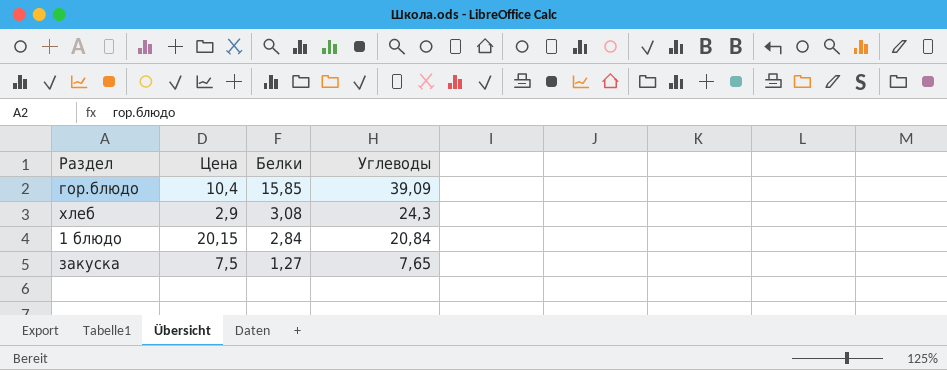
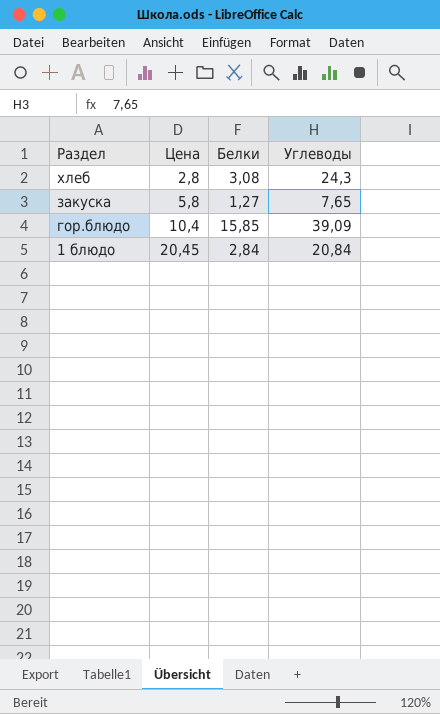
row order: Белки descending -> Раздел descending
хлеб | Цена: 2,9 -> 2,8
закуска | Цена: 7,5 -> 5,8
1 блюдо | Цена: 20,15 -> 20,45

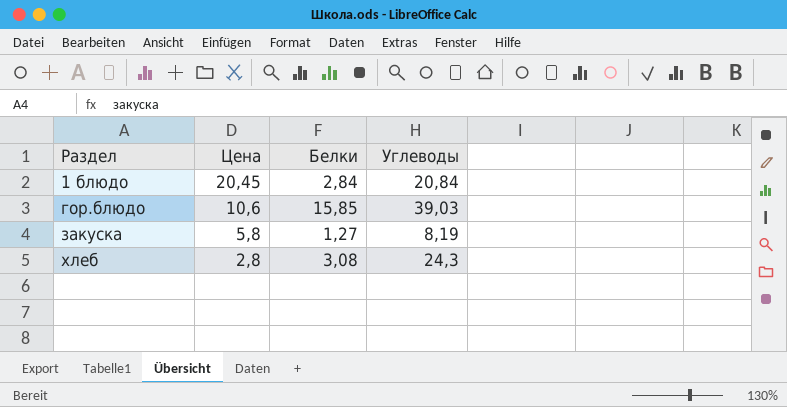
row order: Раздел descending -> Раздел ascending
гор.блюдо | Цена: 10,4 -> 10,6
гор.блюдо | Углеводы: 39,09 -> 39,03
закуска | Углеводы: 7,65 -> 8,19

